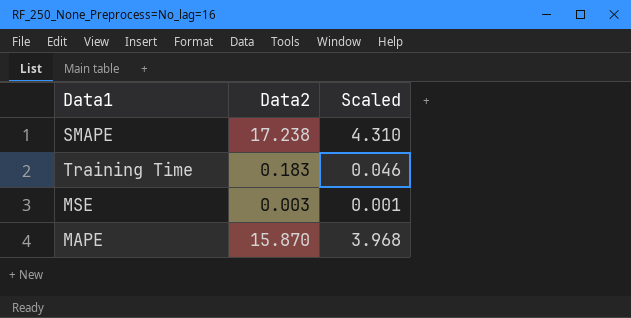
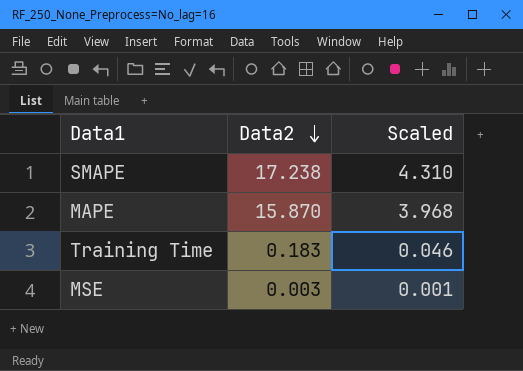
row order: none -> Data2 descending

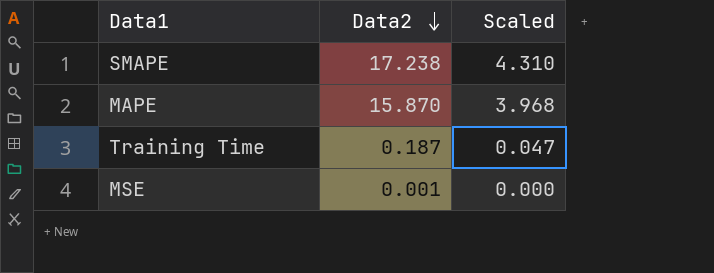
Training Time | Data2: 0.183 -> 0.187
Training Time | Scaled: 0.046 -> 0.047
MSE | Data2: 0.003 -> 0.001
MSE | Scaled: 0.001 -> 0.000

